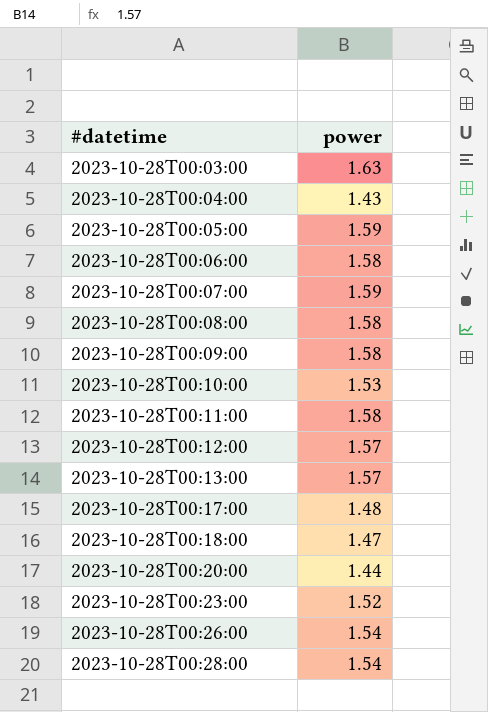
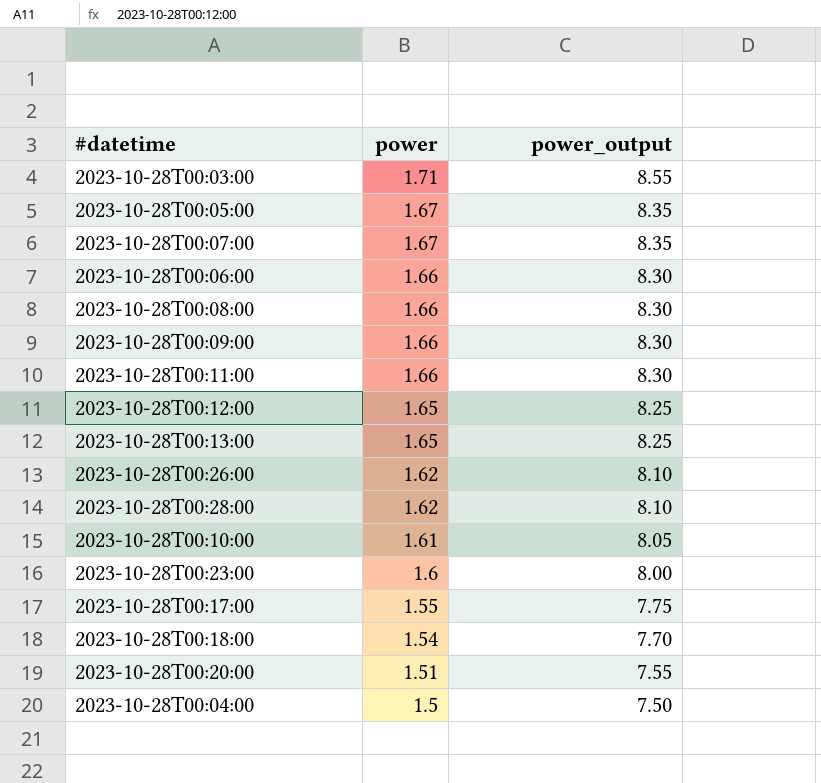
row order: #datetime ascending -> power descending
column power_output | formula: none -> [power] * 5
2023-10-28T00:03:00 | power: 1.63 -> 1.71
2023-10-28T00:05:00 | power: 1.59 -> 1.67
2023-10-28T00:07:00 | power: 1.59 -> 1.67
2023-10-28T00:06:00 | power: 1.58 -> 1.66
2023-10-28T00:08:00 | power: 1.58 -> 1.66
2023-10-28T00:09:00 | power: 1.58 -> 1.66
2023-10-28T00:11:00 | power: 1.58 -> 1.66
2023-10-28T00:12:00 | power: 1.57 -> 1.65
2023-10-28T00:13:00 | power: 1.57 -> 1.65
2023-10-28T00:26:00 | power: 1.54 -> 1.62
2023-10-28T00:28:00 | power: 1.54 -> 1.62
2023-10-28T00:10:00 | power: 1.53 -> 1.61
2023-10-28T00:23:00 | power: 1.52 -> 1.6
2023-10-28T00:17:00 | power: 1.48 -> 1.55
2023-10-28T00:18:00 | power: 1.47 -> 1.54
2023-10-28T00:20:00 | power: 1.44 -> 1.51
2023-10-28T00:04:00 | power: 1.43 -> 1.5

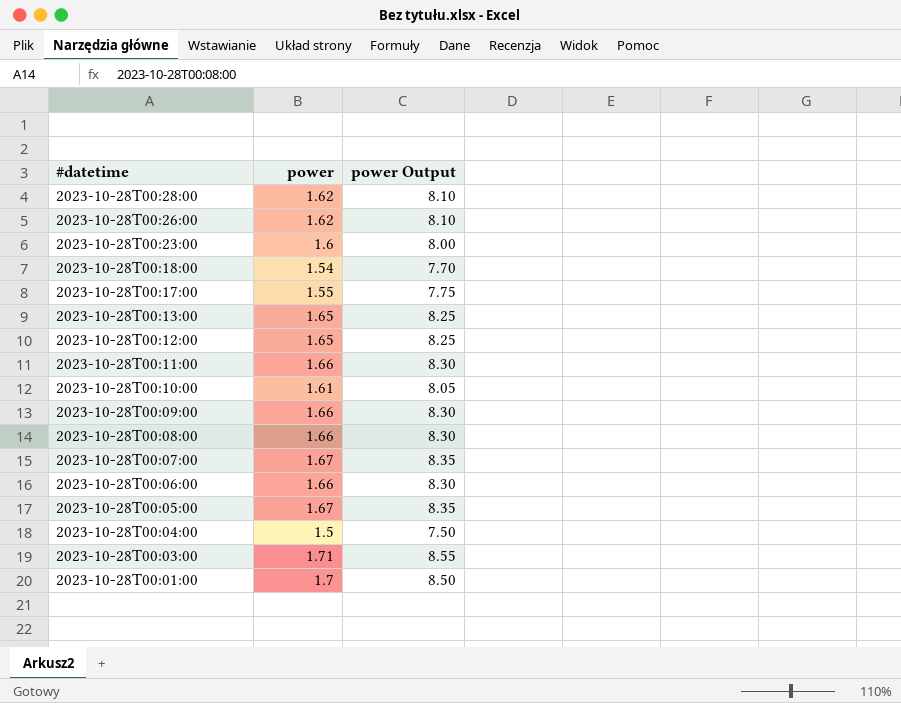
row order: power descending -> #datetime descending
column name: power_output -> power Output
row 2023-10-28T00:20:00: 1.51 | 7.55 -> none
row 2023-10-28T00:01:00: none -> 1.7 | 8.50

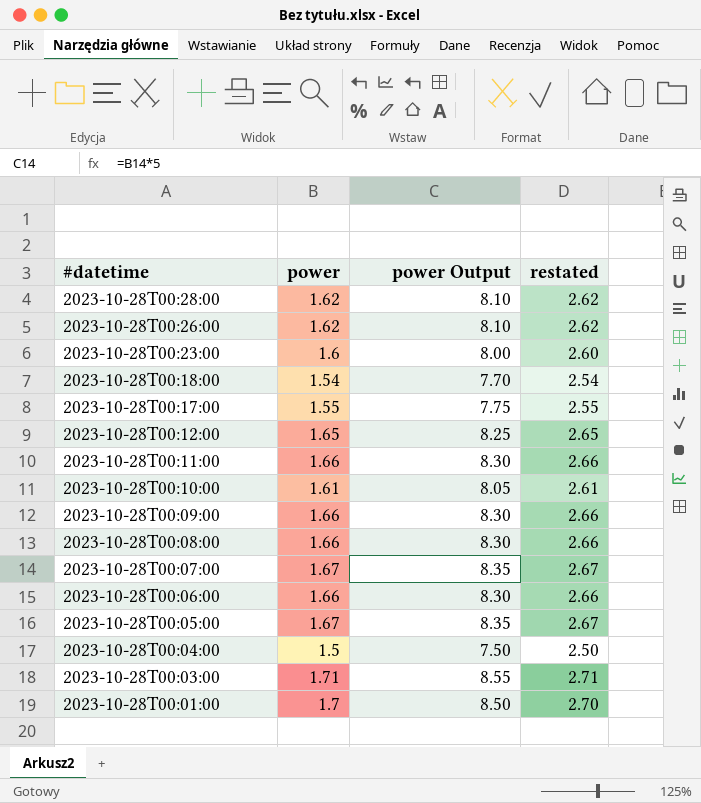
column restated | formula: none -> [power] + 1
row 2023-10-28T00:13:00: 1.65 | 8.25 -> none

